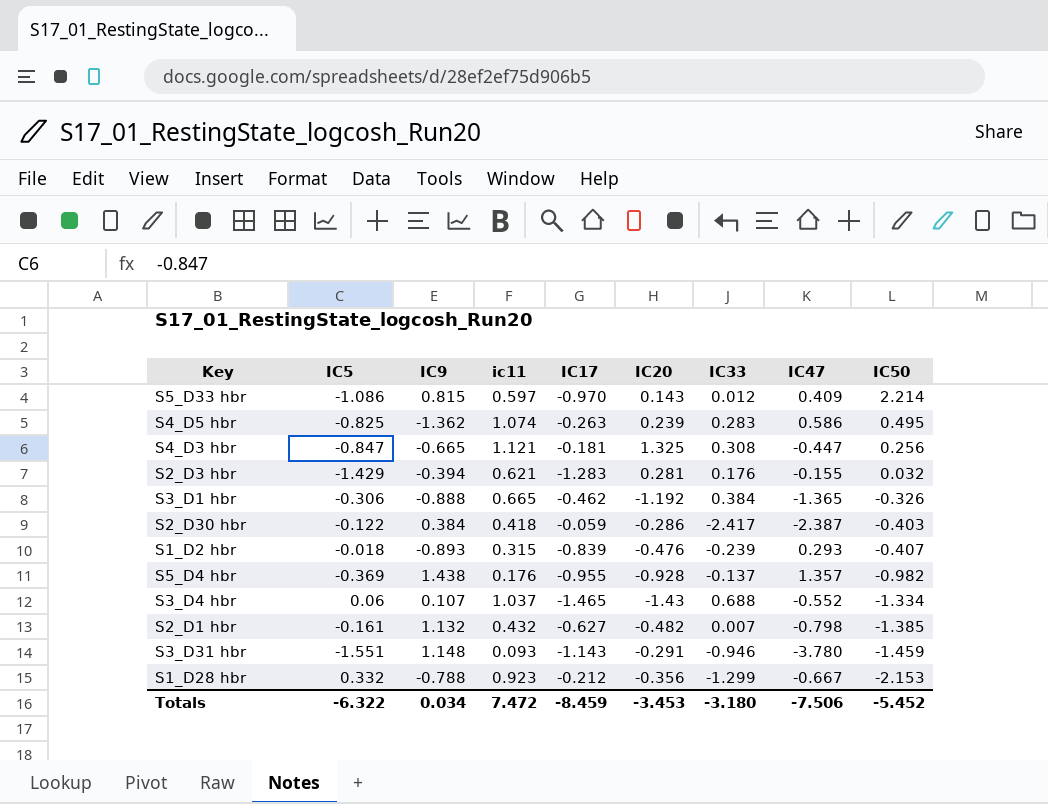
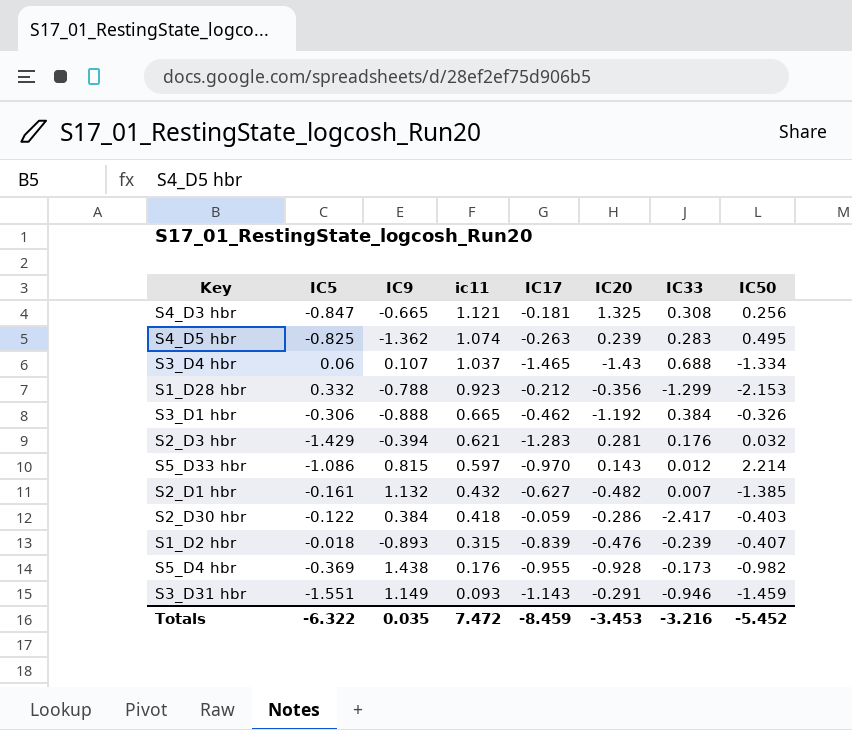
row order: IC50 descending -> ic11 descending
column IC47 | position: 8 -> none
S5_D4 hbr | IC33: -0.137 -> -0.173
S3_D31 hbr | IC9: 1.148 -> 1.149
Totals | IC9: 0.034 -> 0.035
Totals | IC33: -3.180 -> -3.216

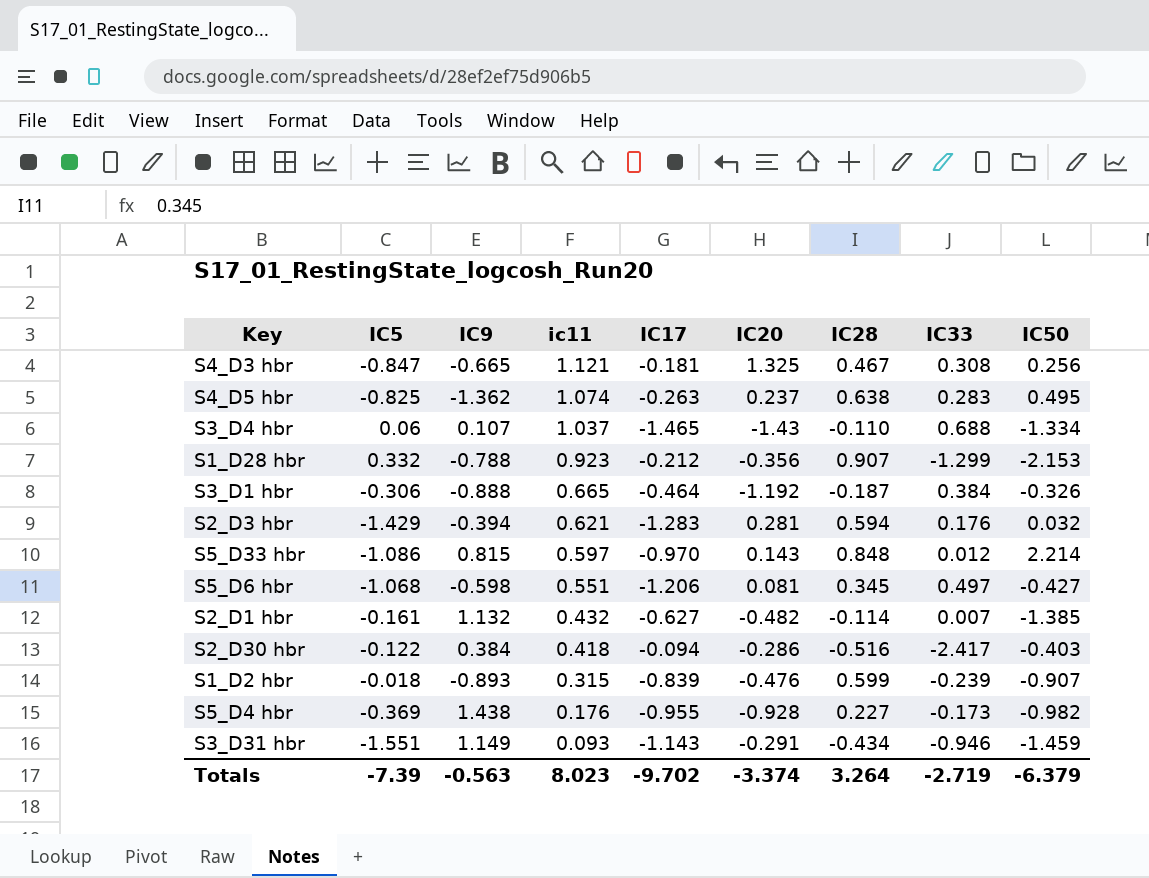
column IC28 | position: none -> 7
S4_D5 hbr | IC20: 0.239 -> 0.237
S3_D1 hbr | IC17: -0.462 -> -0.464
row S5_D6 hbr: none -> -1.068 | -0.598 | 0.551 | -1.206 | 0.081 | 0.345 | 0.497 | -0.427
S2_D30 hbr | IC17: -0.059 -> -0.094
S1_D2 hbr | IC50: -0.407 -> -0.907
Totals | IC5: -6.322 -> -7.39
Totals | IC9: 0.035 -> -0.563
Totals | ic11: 7.472 -> 8.023
Totals | IC17: -8.459 -> -9.702
Totals | IC20: -3.453 -> -3.374
Totals | IC33: -3.216 -> -2.719
Totals | IC50: -5.452 -> -6.379

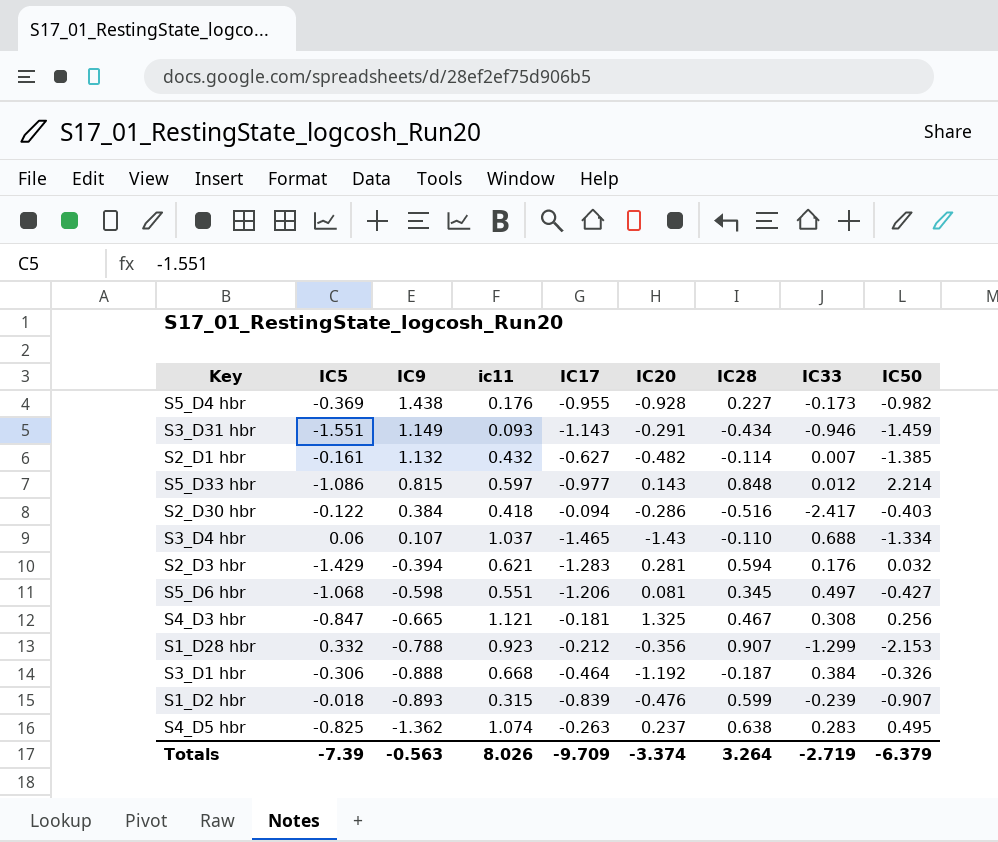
row order: ic11 descending -> IC9 descending
S5_D33 hbr | IC17: -0.970 -> -0.977
S3_D1 hbr | ic11: 0.665 -> 0.668
Totals | ic11: 8.023 -> 8.026
Totals | IC17: -9.702 -> -9.709

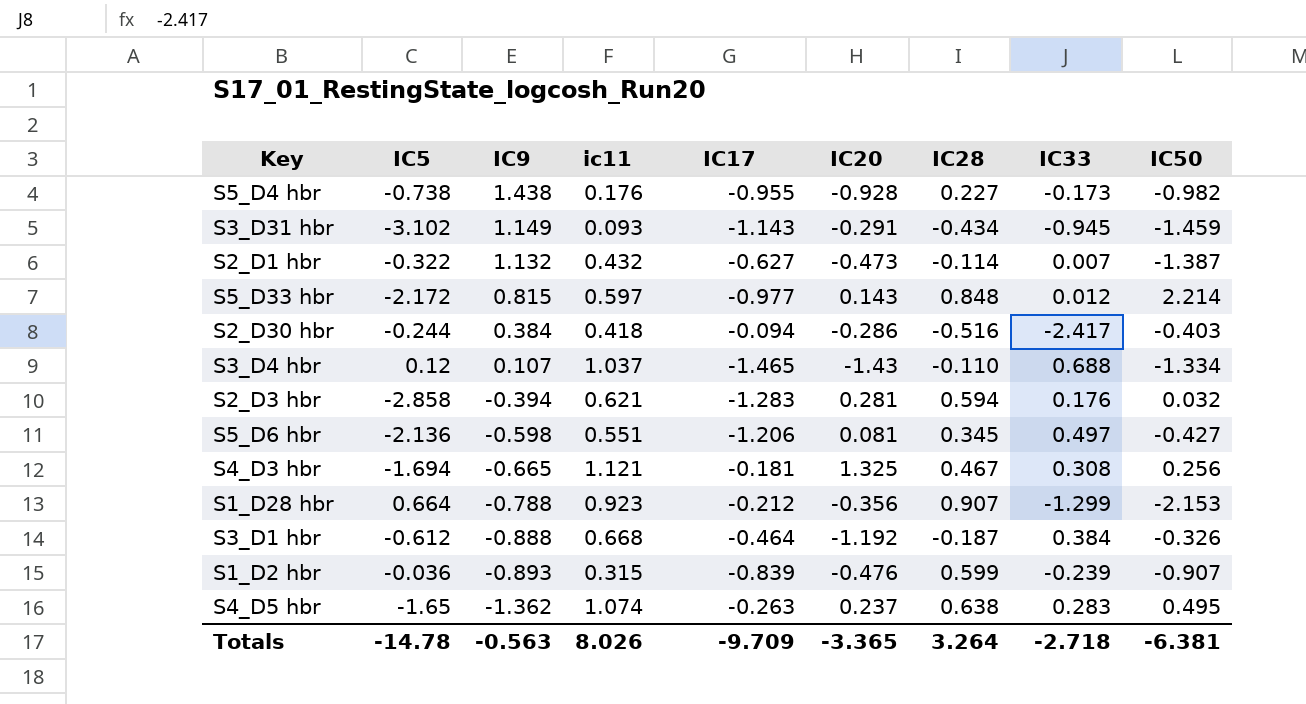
S5_D4 hbr | IC5: -0.369 -> -0.738
S3_D31 hbr | IC5: -1.551 -> -3.102
S3_D31 hbr | IC33: -0.946 -> -0.945
S2_D1 hbr | IC5: -0.161 -> -0.322
S2_D1 hbr | IC20: -0.482 -> -0.473
S2_D1 hbr | IC50: -1.385 -> -1.387
S5_D33 hbr | IC5: -1.086 -> -2.172
S2_D30 hbr | IC5: -0.122 -> -0.244
S3_D4 hbr | IC5: 0.06 -> 0.12
S2_D3 hbr | IC5: -1.429 -> -2.858
S5_D6 hbr | IC5: -1.068 -> -2.136
S4_D3 hbr | IC5: -0.847 -> -1.694
S1_D28 hbr | IC5: 0.332 -> 0.664
S3_D1 hbr | IC5: -0.306 -> -0.612
S1_D2 hbr | IC5: -0.018 -> -0.036
S4_D5 hbr | IC5: -0.825 -> -1.65
Totals | IC5: -7.39 -> -14.78
Totals | IC20: -3.374 -> -3.365
Totals | IC33: -2.719 -> -2.718
Totals | IC50: -6.379 -> -6.381

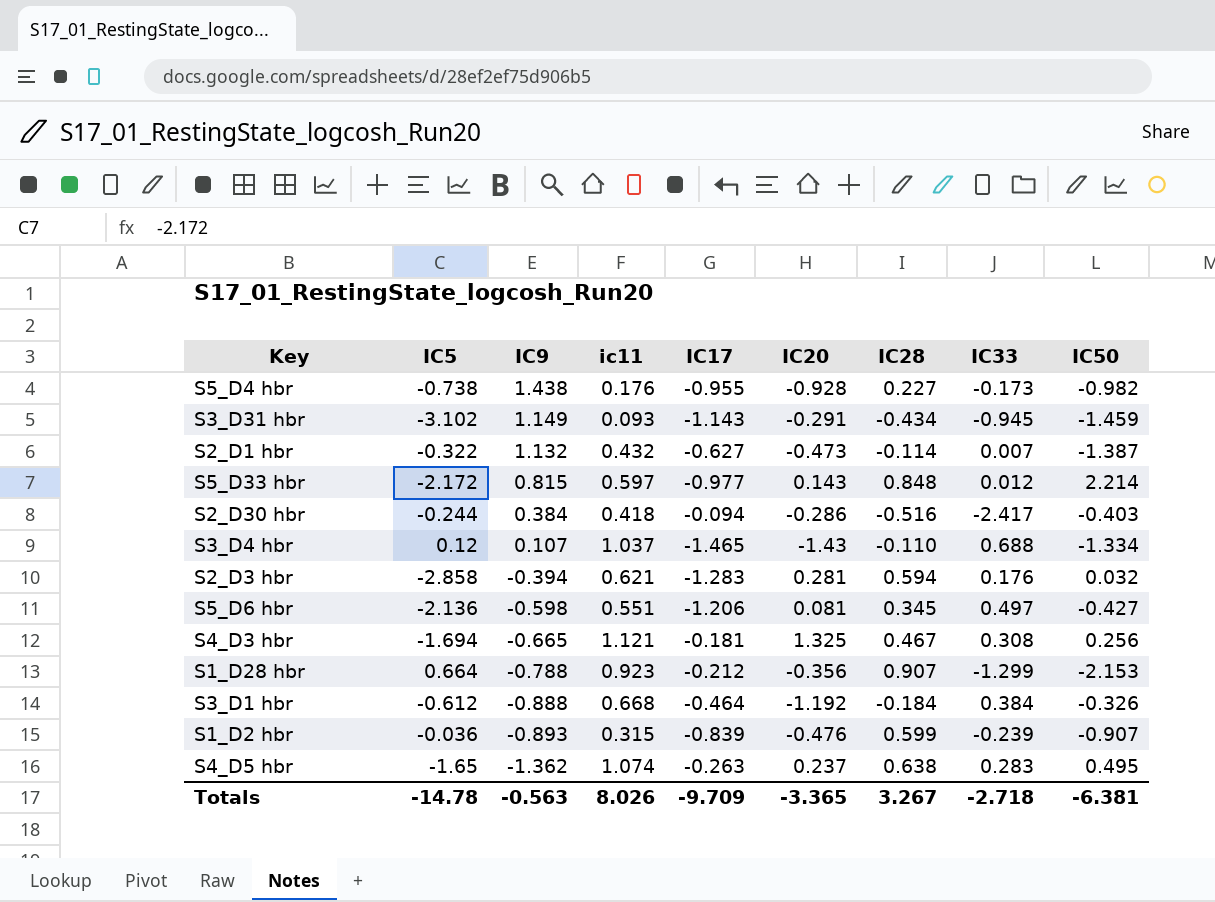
S3_D1 hbr | IC28: -0.187 -> -0.184
Totals | IC28: 3.264 -> 3.267

